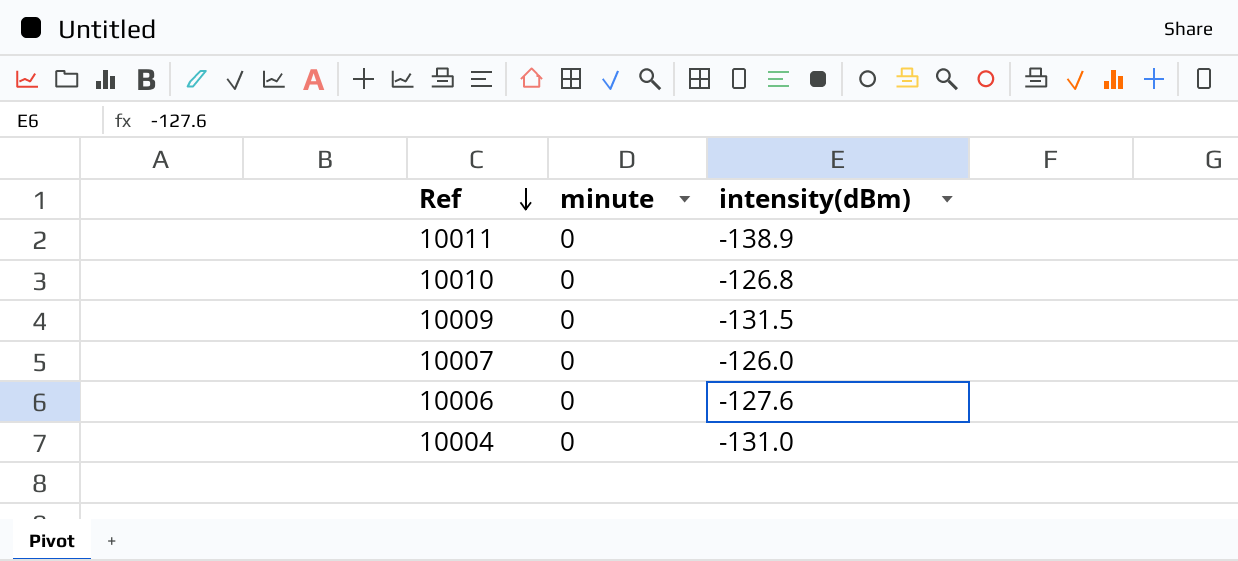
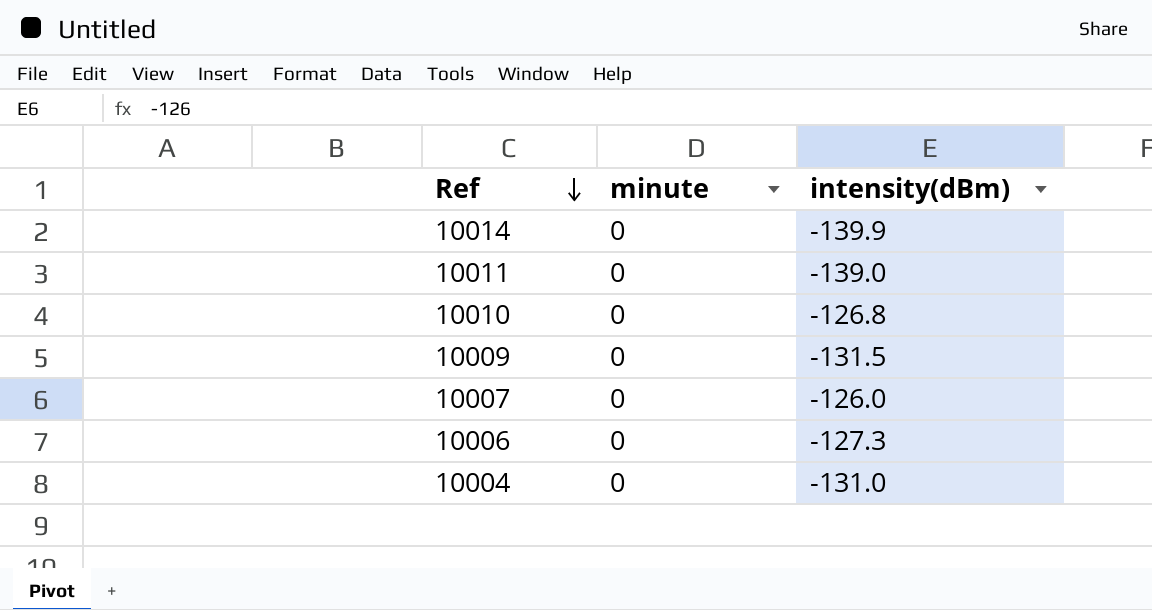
row 10014: none -> 0 | -139.9
10011 | intensity(dBm): -138.9 -> -139.0
10006 | intensity(dBm): -127.6 -> -127.3

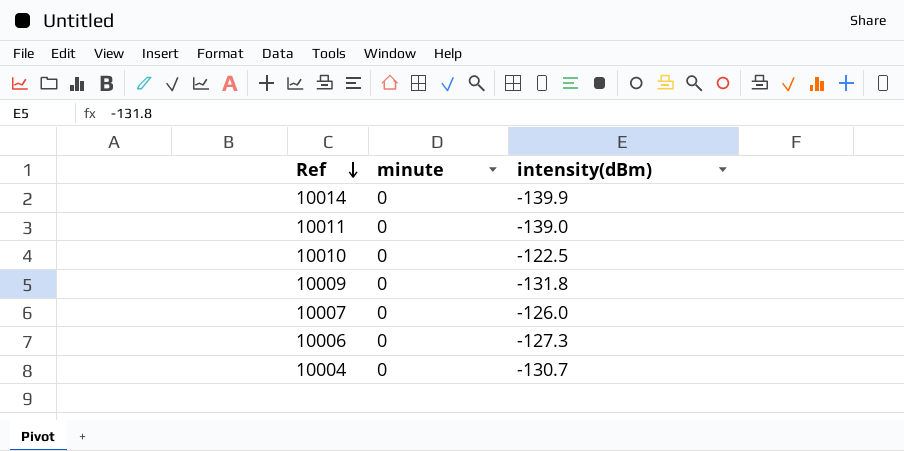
10010 | intensity(dBm): -126.8 -> -122.5
10009 | intensity(dBm): -131.5 -> -131.8
10004 | intensity(dBm): -131.0 -> -130.7

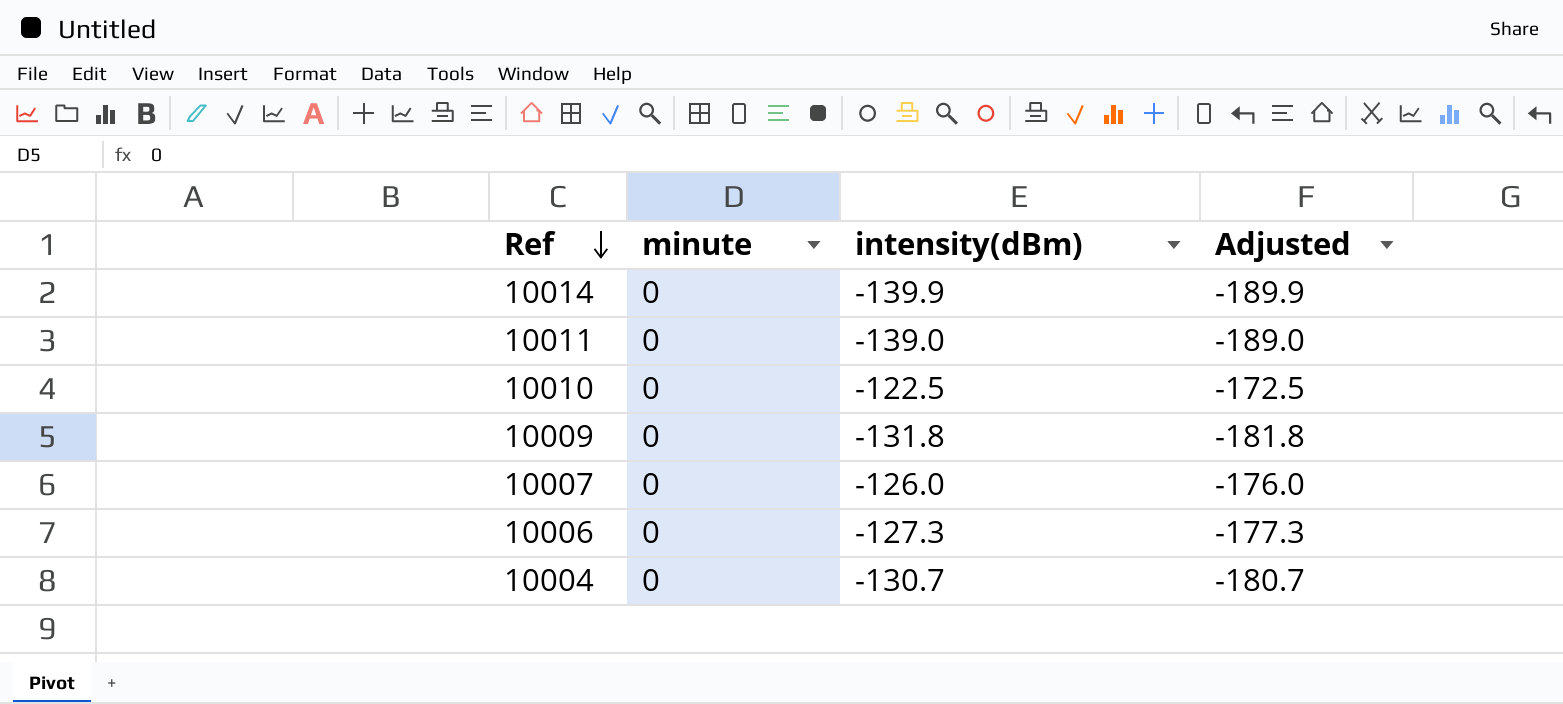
column Adjusted | formula: none -> [intensity(dBm)] - 50

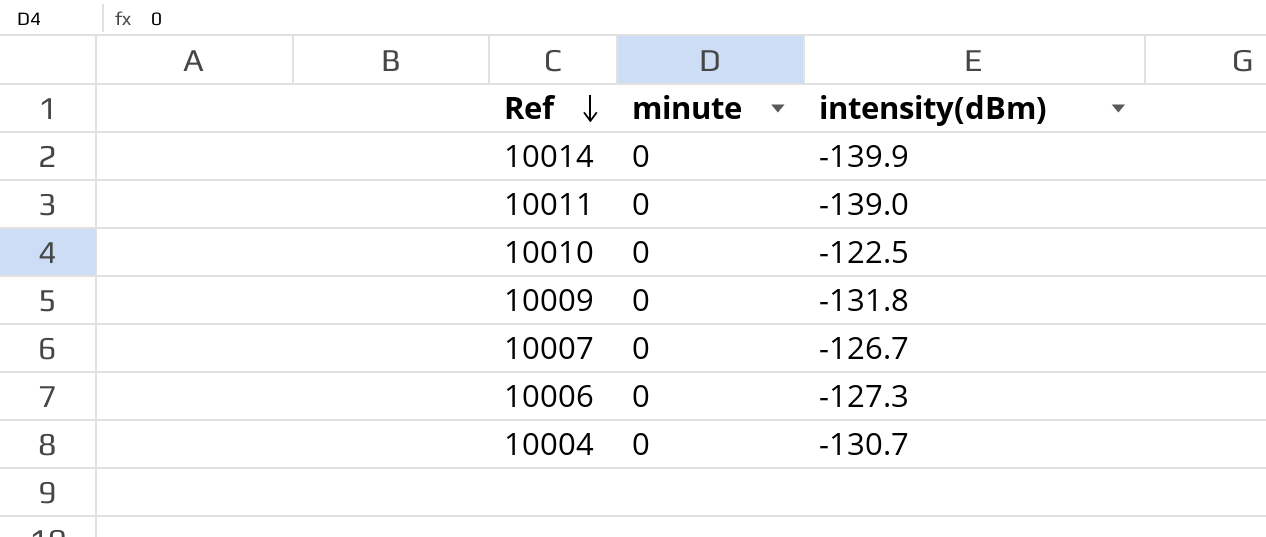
column Adjusted | formula: [intensity(dBm)] - 50 -> none
10007 | intensity(dBm): -126.0 -> -126.7

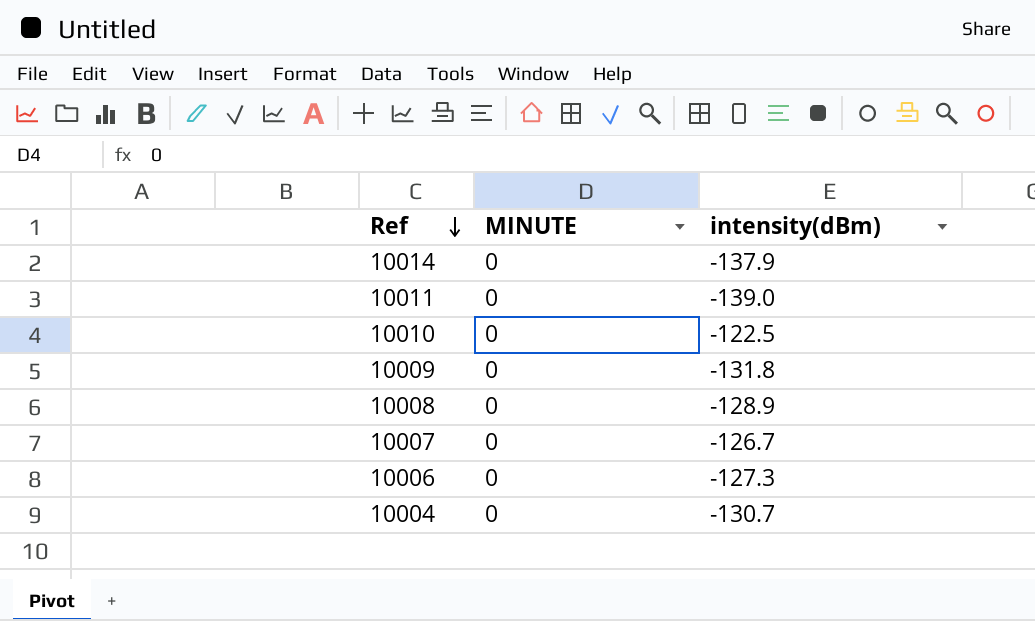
column name: minute -> MINUTE
10014 | intensity(dBm): -139.9 -> -137.9
row 10008: none -> 0 | -128.9

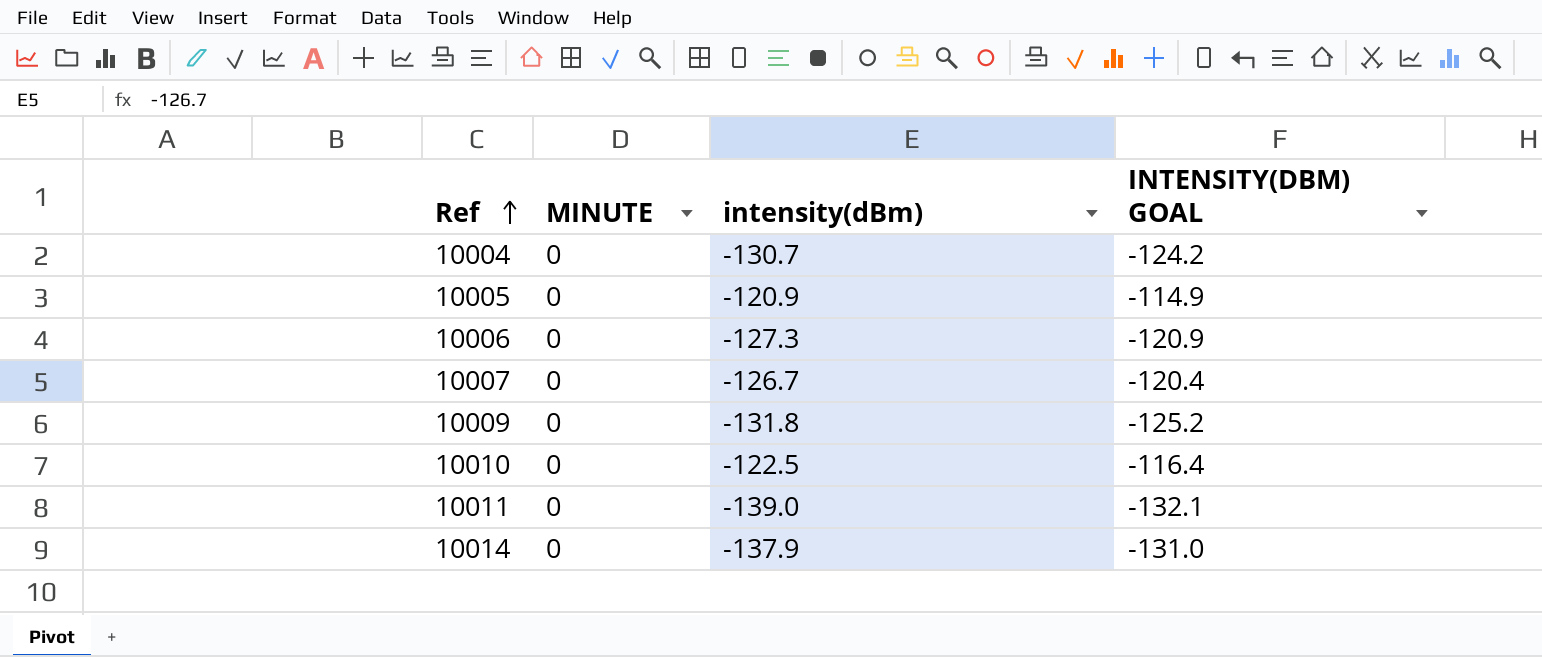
row order: Ref descending -> Ref ascending
column INTENSITY(DBM) GOAL | formula: none -> [intensity(dBm)] * 0.95
row 10008: 0 | -128.9 -> none
row 10005: none -> 0 | -120.9 | -114.9

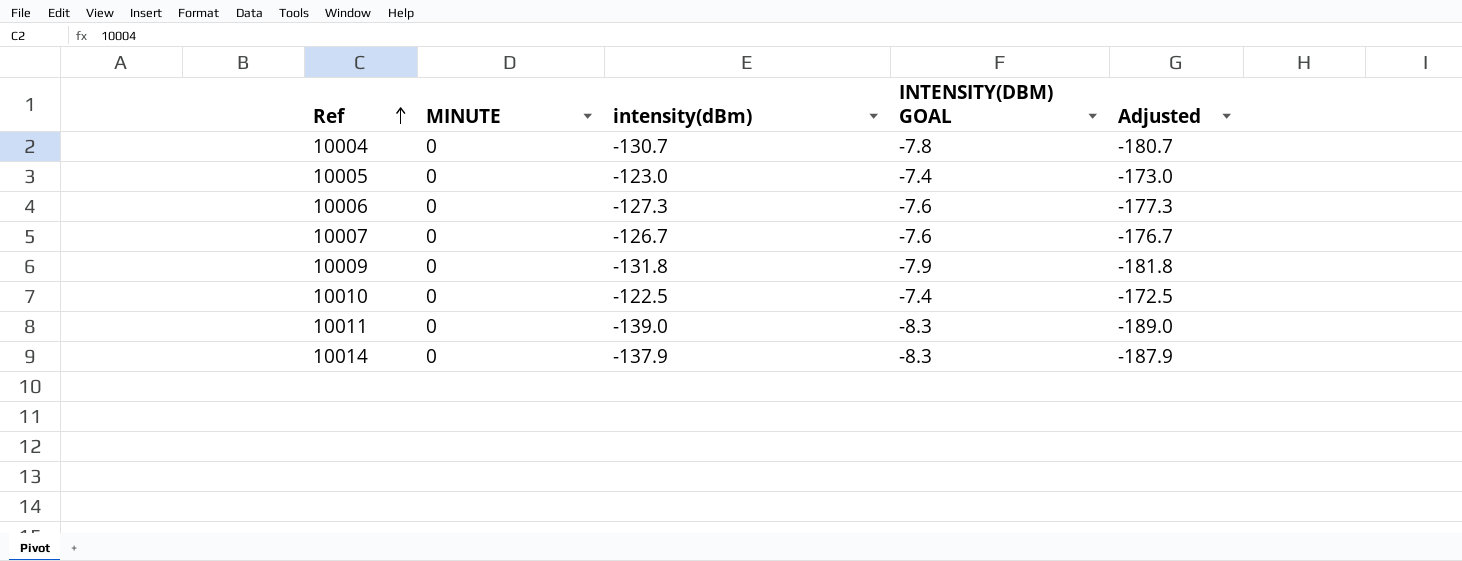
column INTENSITY(DBM) GOAL | formula: [intensity(dBm)] * 0.95 -> [intensity(dBm)] * 0.06
column Adjusted | formula: none -> [intensity(dBm)] - 50
10005 | intensity(dBm): -120.9 -> -123.0

